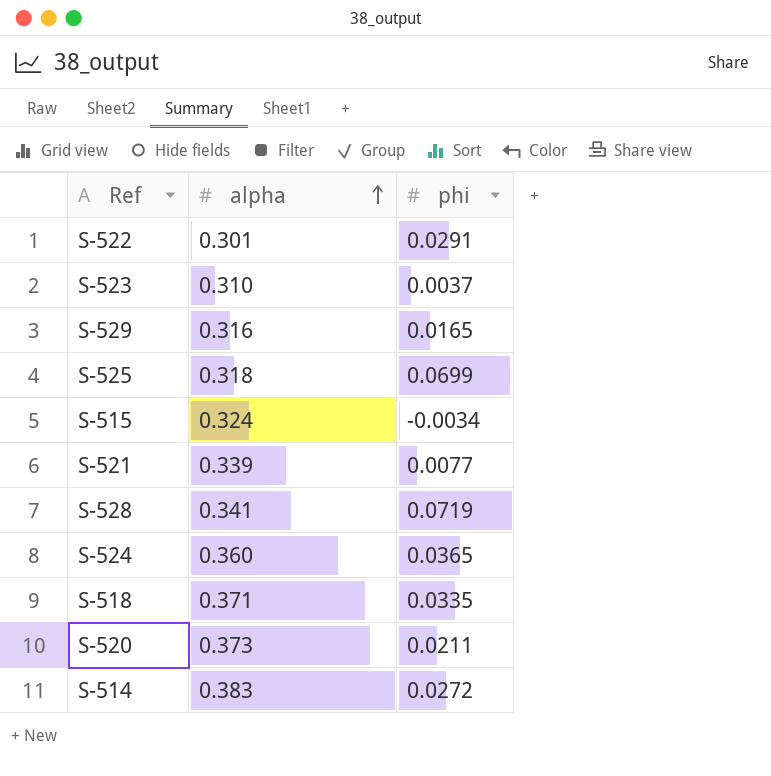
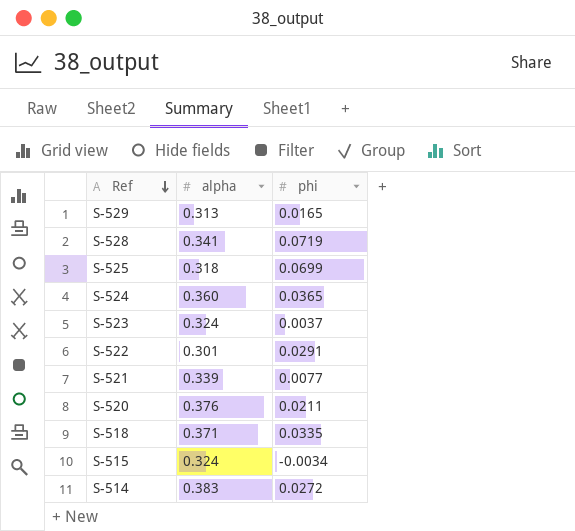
row order: alpha ascending -> Ref descending
S-529 | alpha: 0.316 -> 0.313
S-523 | alpha: 0.310 -> 0.324
S-520 | alpha: 0.373 -> 0.376

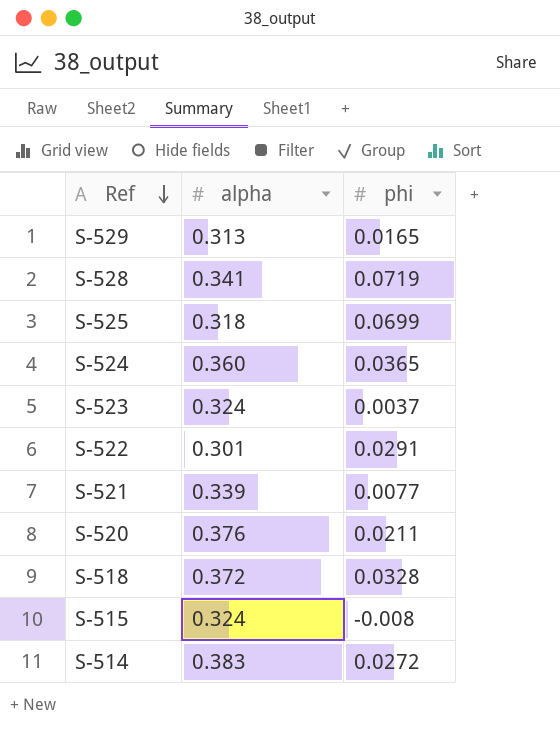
S-518 | alpha: 0.371 -> 0.372
S-518 | phi: 0.0335 -> 0.0328
S-515 | phi: -0.0034 -> -0.008

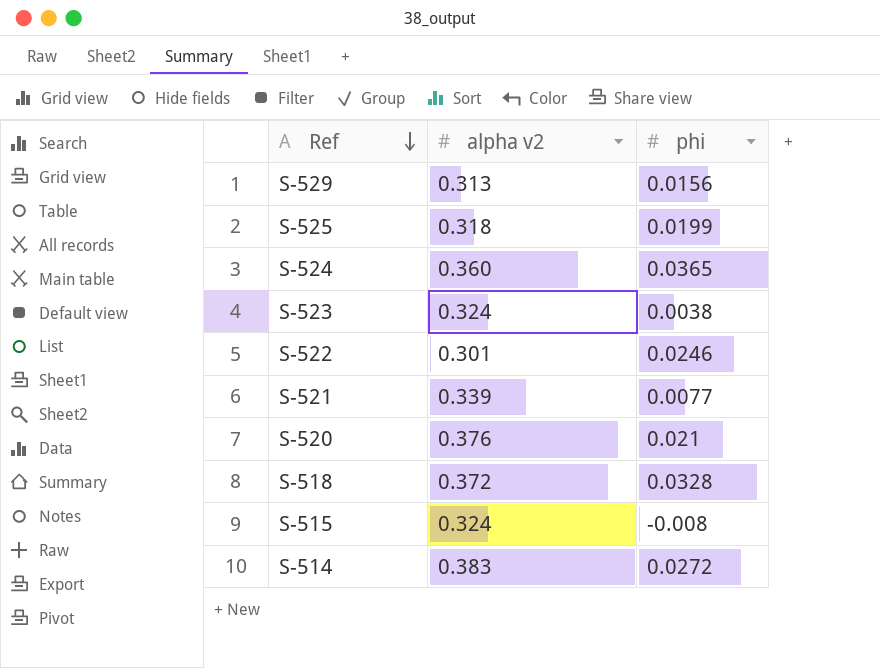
column name: alpha -> alpha v2
row S-528: 0.341 | 0.0719 -> none
S-529 | phi: 0.0165 -> 0.0156
S-525 | phi: 0.0699 -> 0.0199
S-523 | phi: 0.0037 -> 0.0038
S-522 | phi: 0.0291 -> 0.0246
S-520 | phi: 0.0211 -> 0.021

